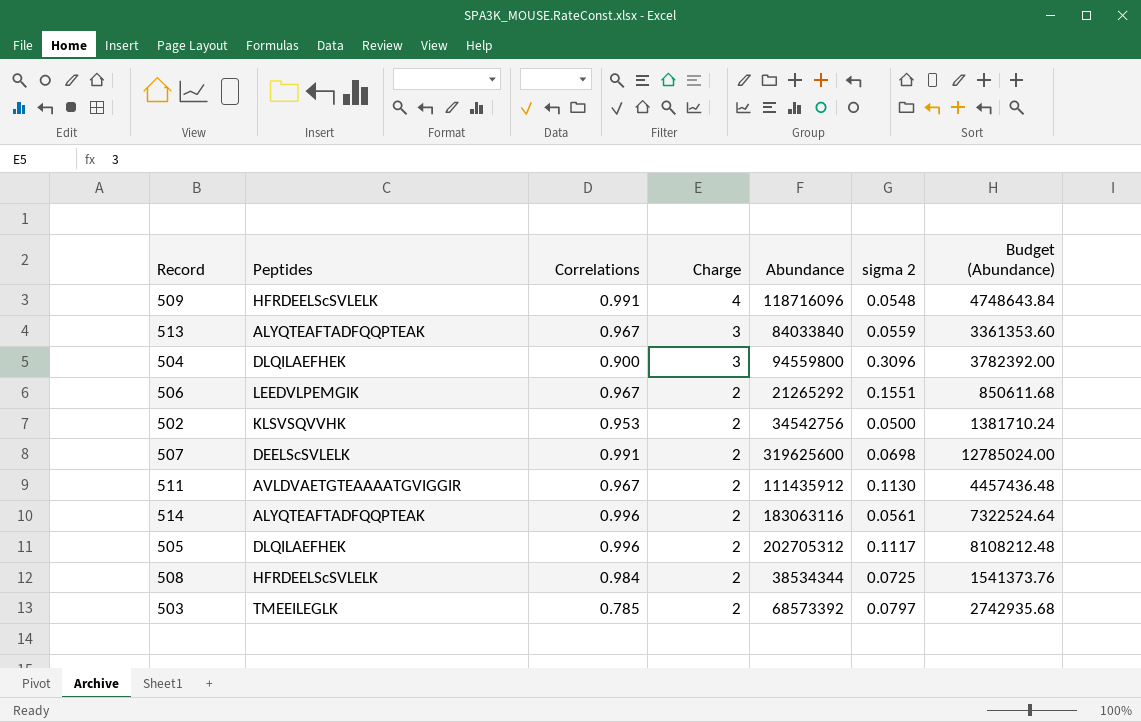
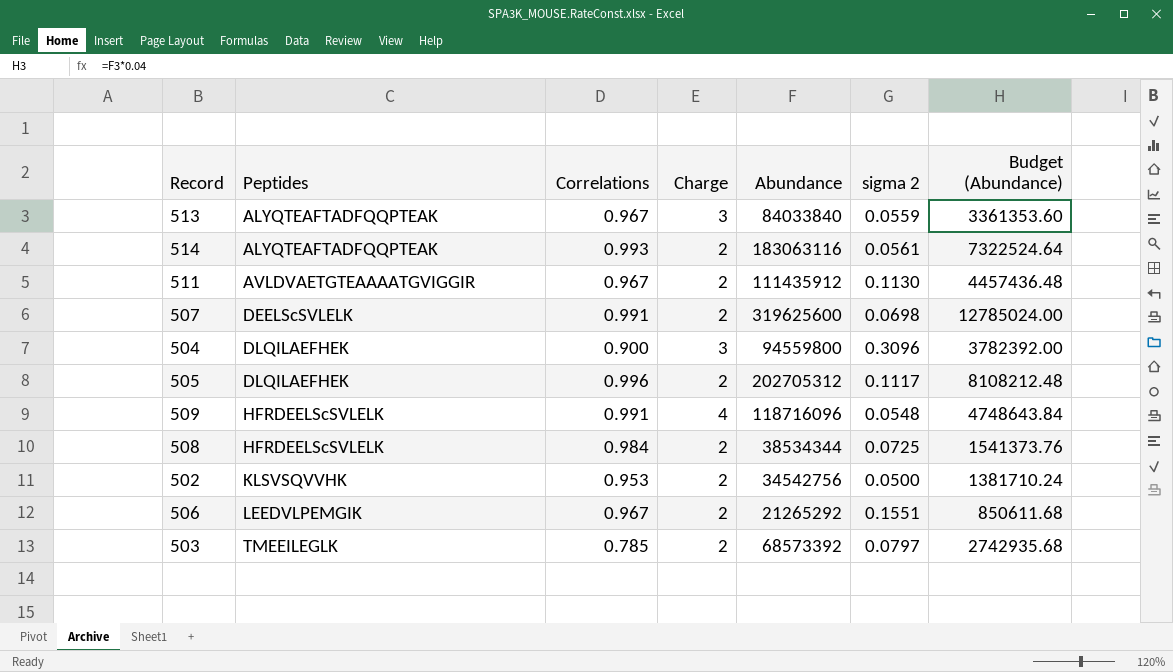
row order: Charge descending -> Peptides ascending
514 | Correlations: 0.996 -> 0.993

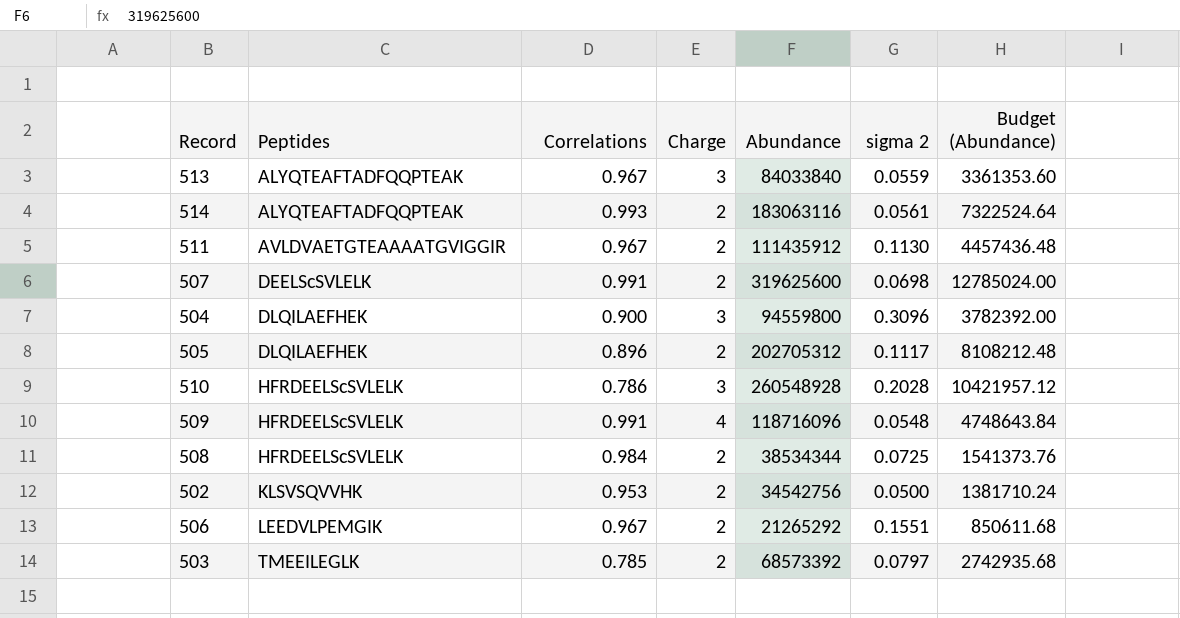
505 | Correlations: 0.996 -> 0.896
row 510: none -> HFRDEELScSVLELK | 0.786 | 3 | 260548928 | 0.2028 | 10421957.12

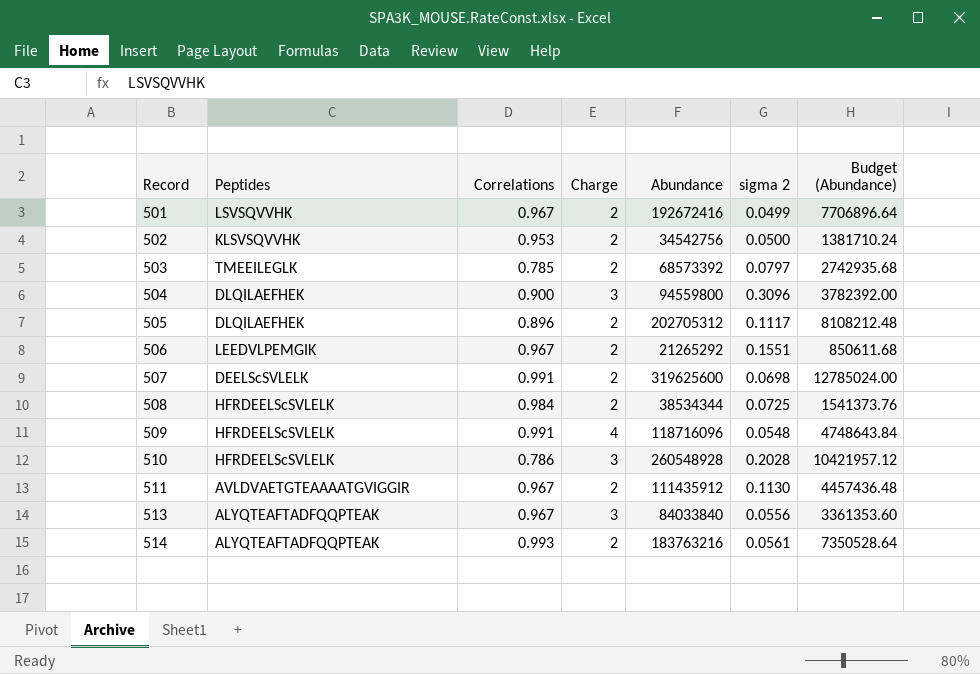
row order: Peptides ascending -> Record ascending
row 501: none -> LSVSQVVHK | 0.967 | 2 | 192672416 | 0.0499 | 7706896.64
513 | sigma 2: 0.0559 -> 0.0556
514 | Abundance: 183063116 -> 183763216
514 | Budget (Abundance): 7322524.64 -> 7350528.64

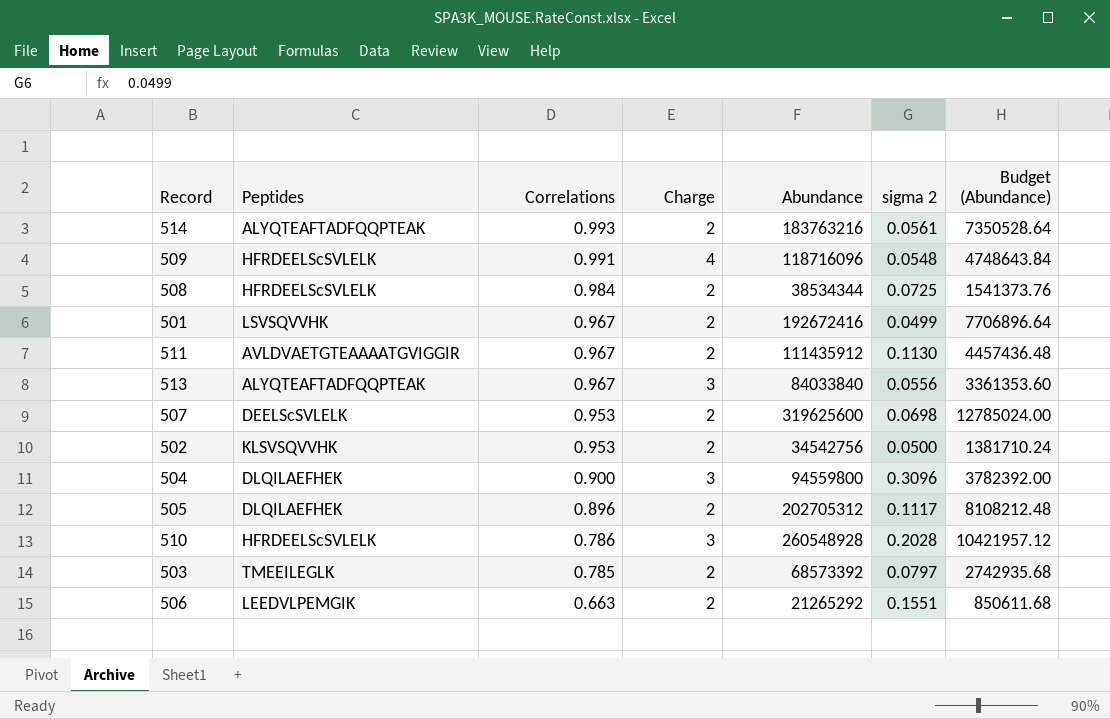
row order: Record ascending -> Correlations descending
507 | Correlations: 0.991 -> 0.953
506 | Correlations: 0.967 -> 0.663

